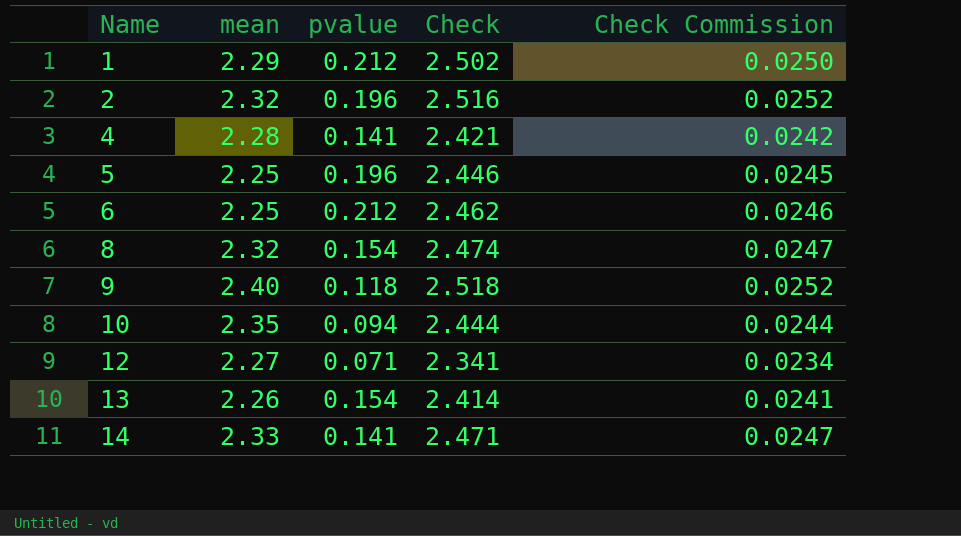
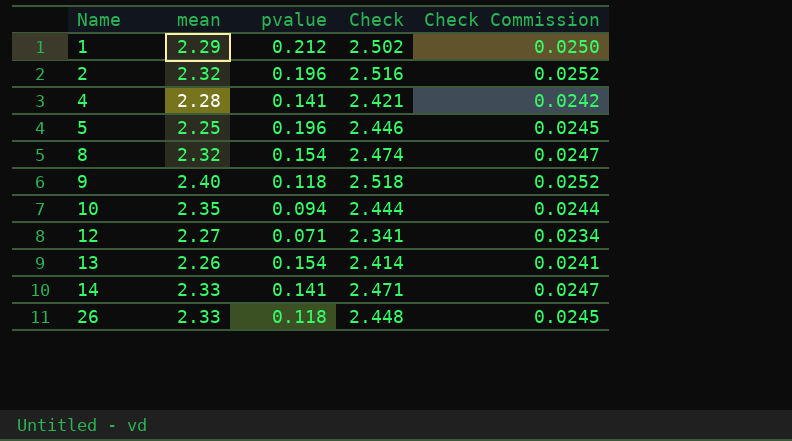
row 6: 2.25 | 0.212 | 2.462 | 0.0246 -> none
row 26: none -> 2.33 | 0.118 | 2.448 | 0.0245

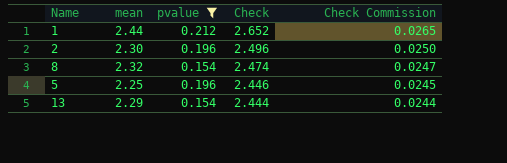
filter: none -> pvalue >= 0.154
row order: Name ascending -> Check descending
1 | mean: 2.29 -> 2.44
1 | Check: 2.502 -> 2.652
1 | Check Commission: 0.0250 -> 0.0265
2 | mean: 2.32 -> 2.30
2 | Check: 2.516 -> 2.496
2 | Check Commission: 0.0252 -> 0.0250
13 | mean: 2.26 -> 2.29
13 | Check: 2.414 -> 2.444
13 | Check Commission: 0.0241 -> 0.0244

